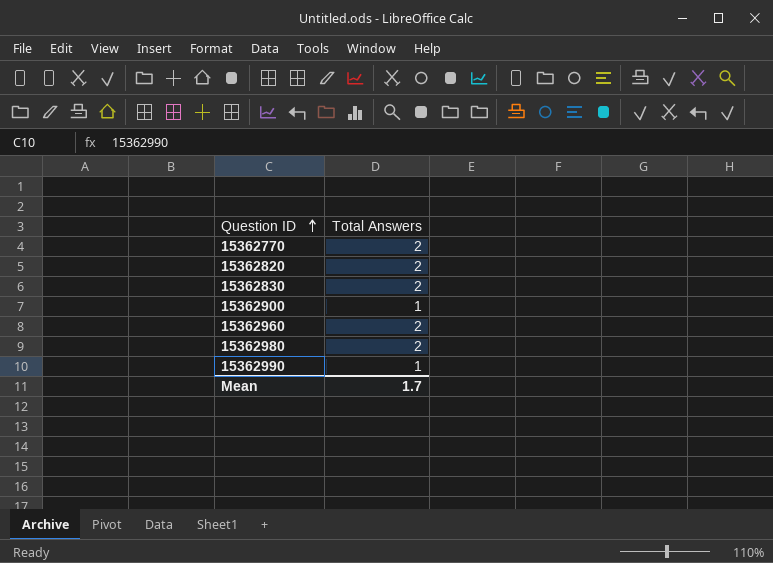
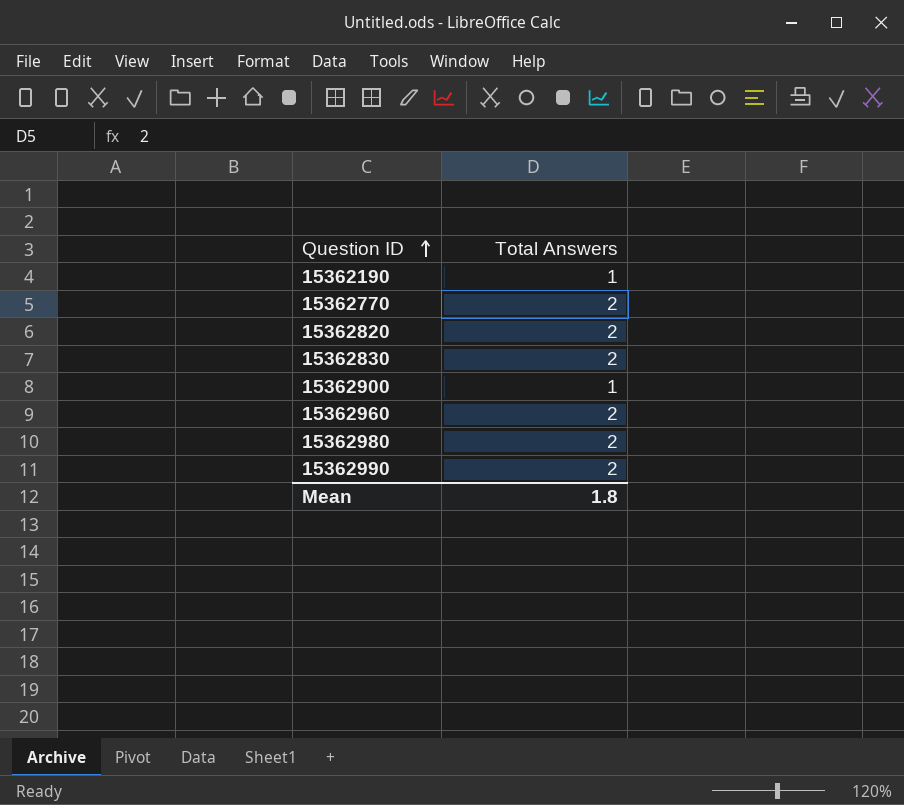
row 15362190: none -> 1
15362990 | Total Answers: 1 -> 2
Mean | Total Answers: 1.7 -> 1.8

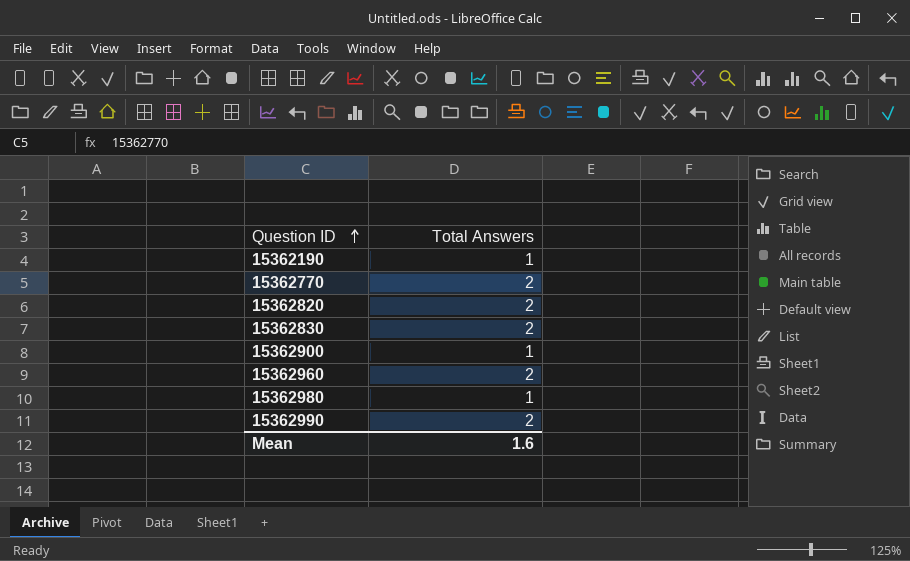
15362980 | Total Answers: 2 -> 1
Mean | Total Answers: 1.8 -> 1.6

